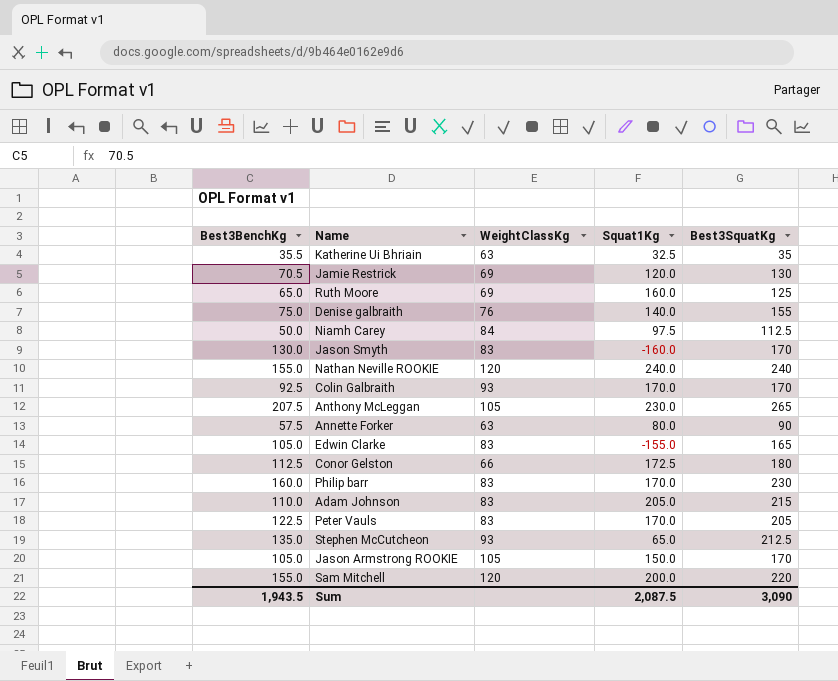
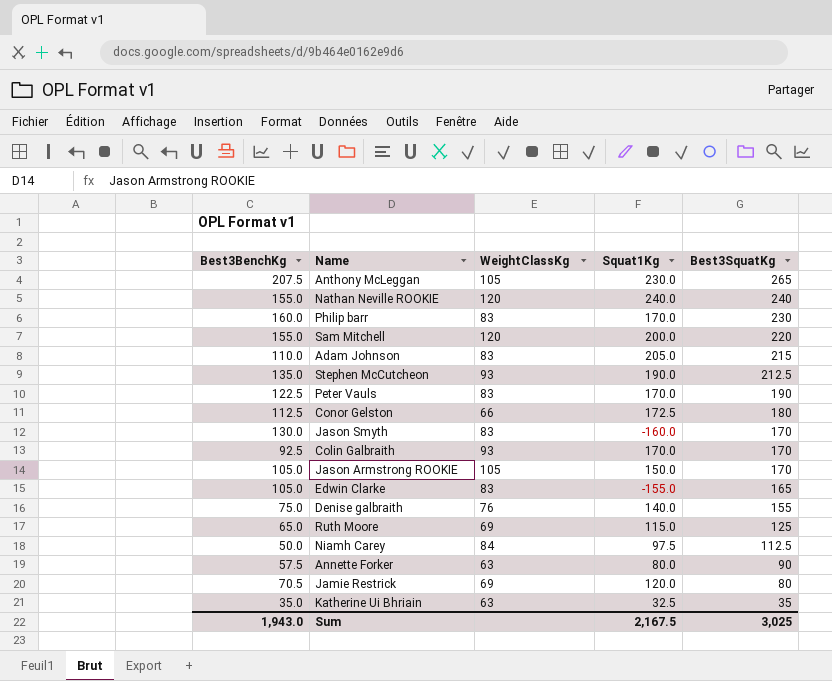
row order: none -> Best3SquatKg descending
Stephen McCutcheon | Squat1Kg: 65.0 -> 190.0
Peter Vauls | Best3SquatKg: 205 -> 190
Ruth Moore | Squat1Kg: 160.0 -> 115.0
Jamie Restrick | Best3SquatKg: 130 -> 80
Katherine Ui Bhriain | Best3BenchKg: 35.5 -> 35.0
Sum | Best3BenchKg: 1,943.5 -> 1,943.0
Sum | Squat1Kg: 2,087.5 -> 2,167.5
Sum | Best3SquatKg: 3,090 -> 3,025

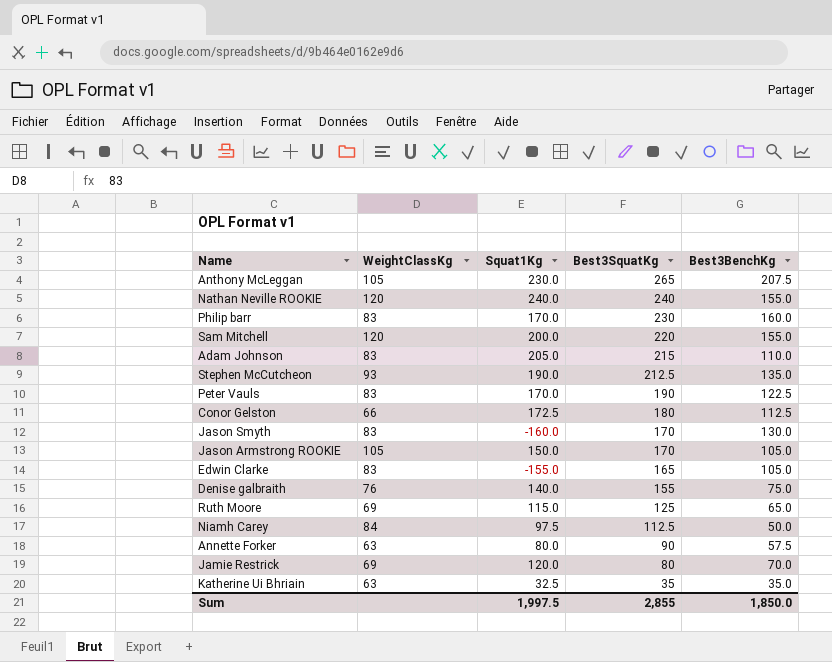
column Best3BenchKg | position: 1 -> 5
row Colin Galbraith: 92.5 | 93 | 170.0 | 170 -> none
Jamie Restrick | Best3BenchKg: 70.5 -> 70.0
Sum | Squat1Kg: 2,167.5 -> 1,997.5
Sum | Best3SquatKg: 3,025 -> 2,855
Sum | Best3BenchKg: 1,943.0 -> 1,850.0

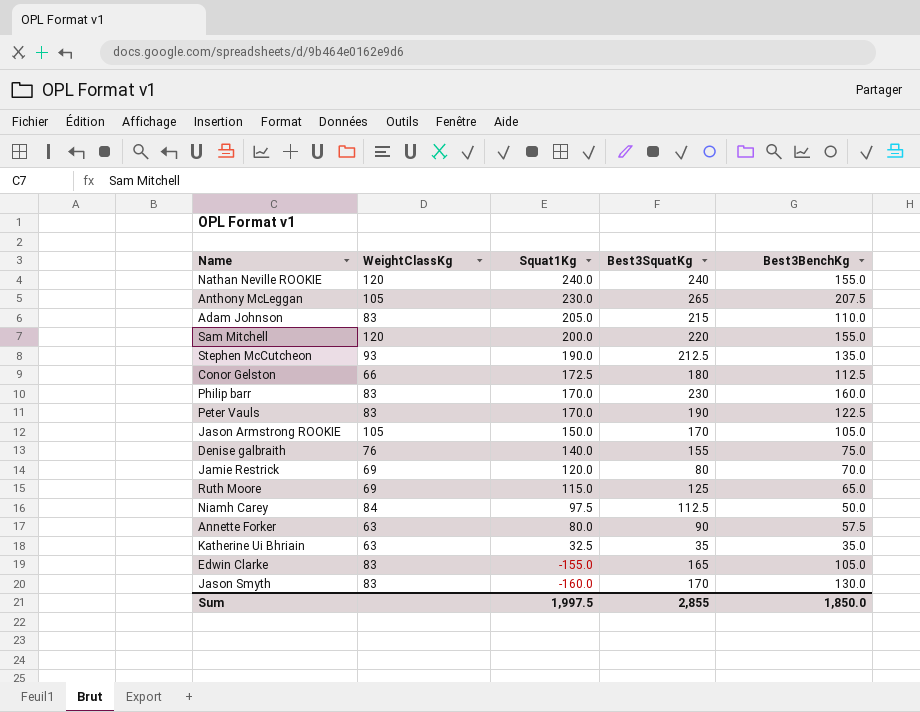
row order: Best3SquatKg descending -> Squat1Kg descending

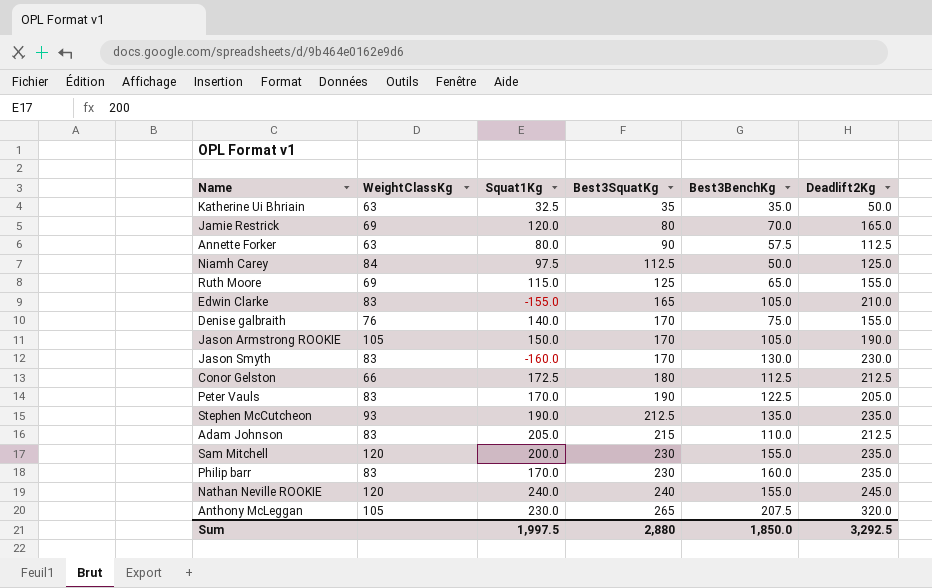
row order: Squat1Kg descending -> Best3SquatKg ascending
column Deadlift2Kg | position: none -> 6
Denise galbraith | Best3SquatKg: 155 -> 170
Sam Mitchell | Best3SquatKg: 220 -> 230
Sum | Best3SquatKg: 2,855 -> 2,880

